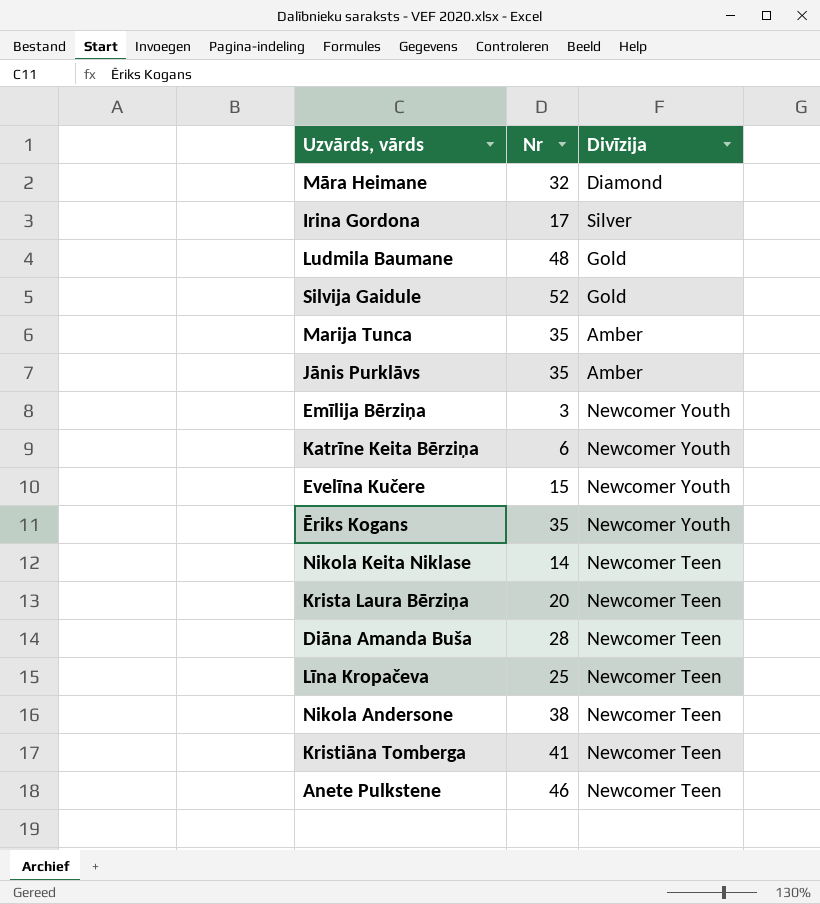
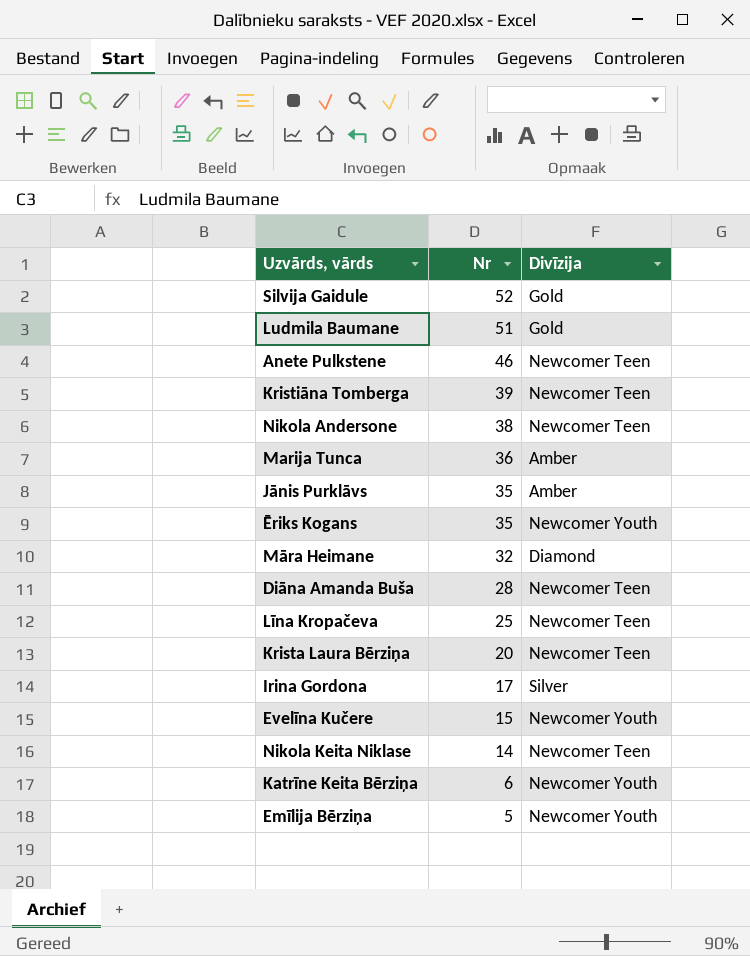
row order: none -> Nr descending
Ludmila Baumane | Nr: 48 -> 51
Kristiāna Tomberga | Nr: 41 -> 39
Marija Tunca | Nr: 35 -> 36
Emīlija Bērziņa | Nr: 3 -> 5

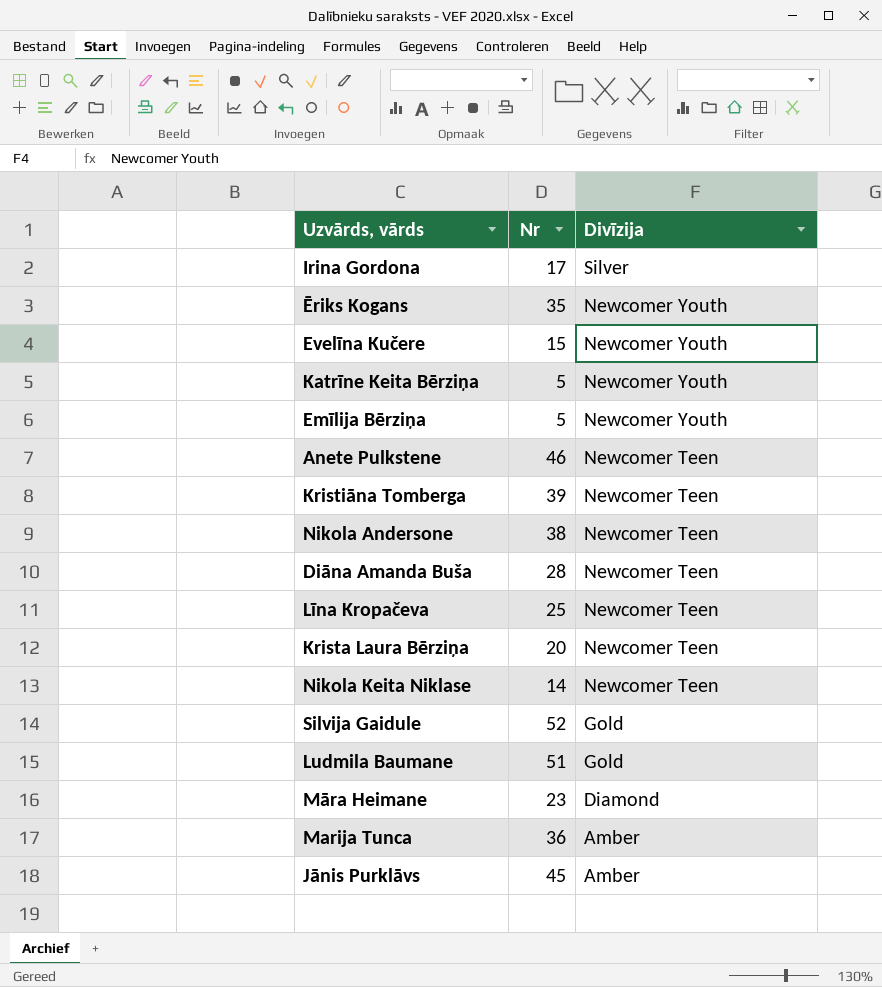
row order: Nr descending -> Divīzija descending
Katrīne Keita Bērziņa | Nr: 6 -> 5
Māra Heimane | Nr: 32 -> 23
Jānis Purklāvs | Nr: 35 -> 45

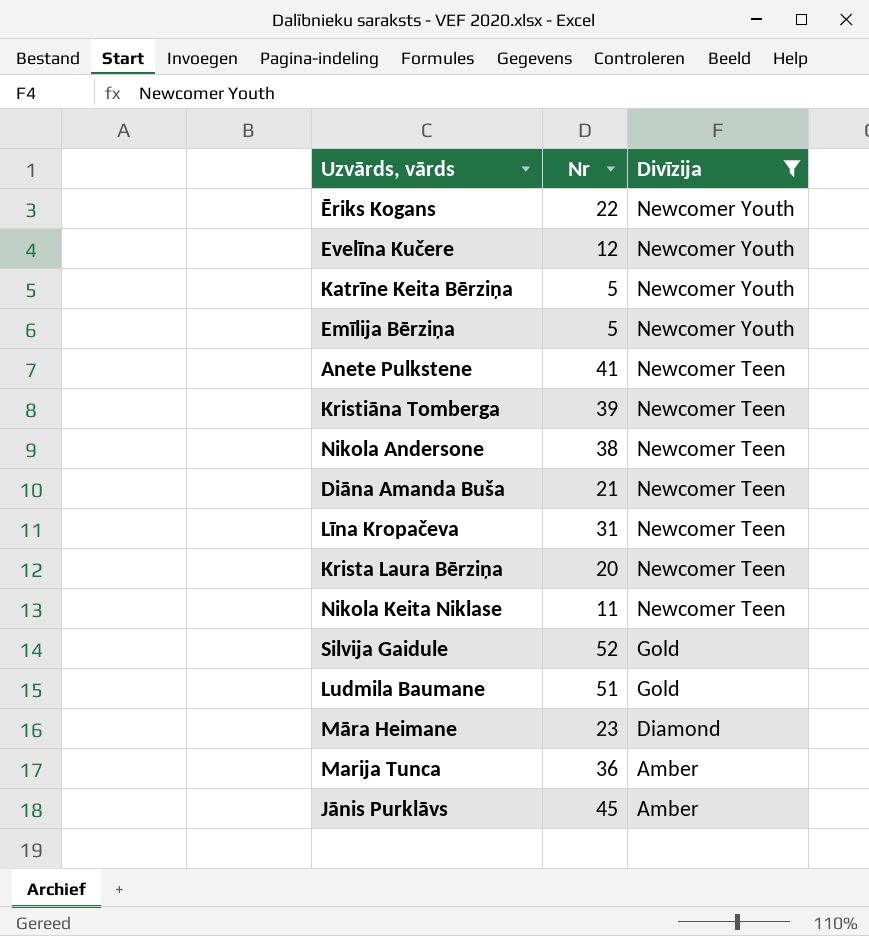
filter: none -> Divīzija != Silver
Ēriks Kogans | Nr: 35 -> 22
Evelīna Kučere | Nr: 15 -> 12
Anete Pulkstene | Nr: 46 -> 41
Diāna Amanda Buša | Nr: 28 -> 21
Līna Kropačeva | Nr: 25 -> 31
Nikola Keita Niklase | Nr: 14 -> 11

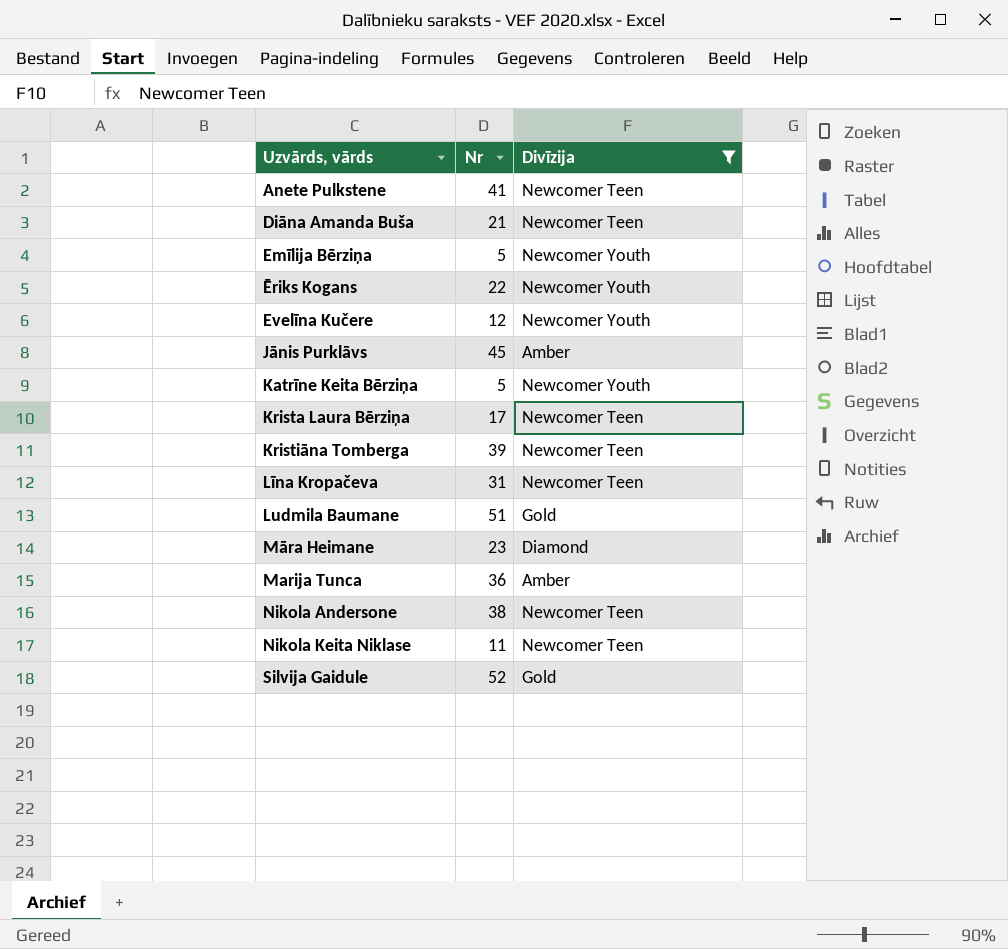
row order: Divīzija descending -> Uzvārds, vārds ascending
Krista Laura Bērziņa | Nr: 20 -> 17

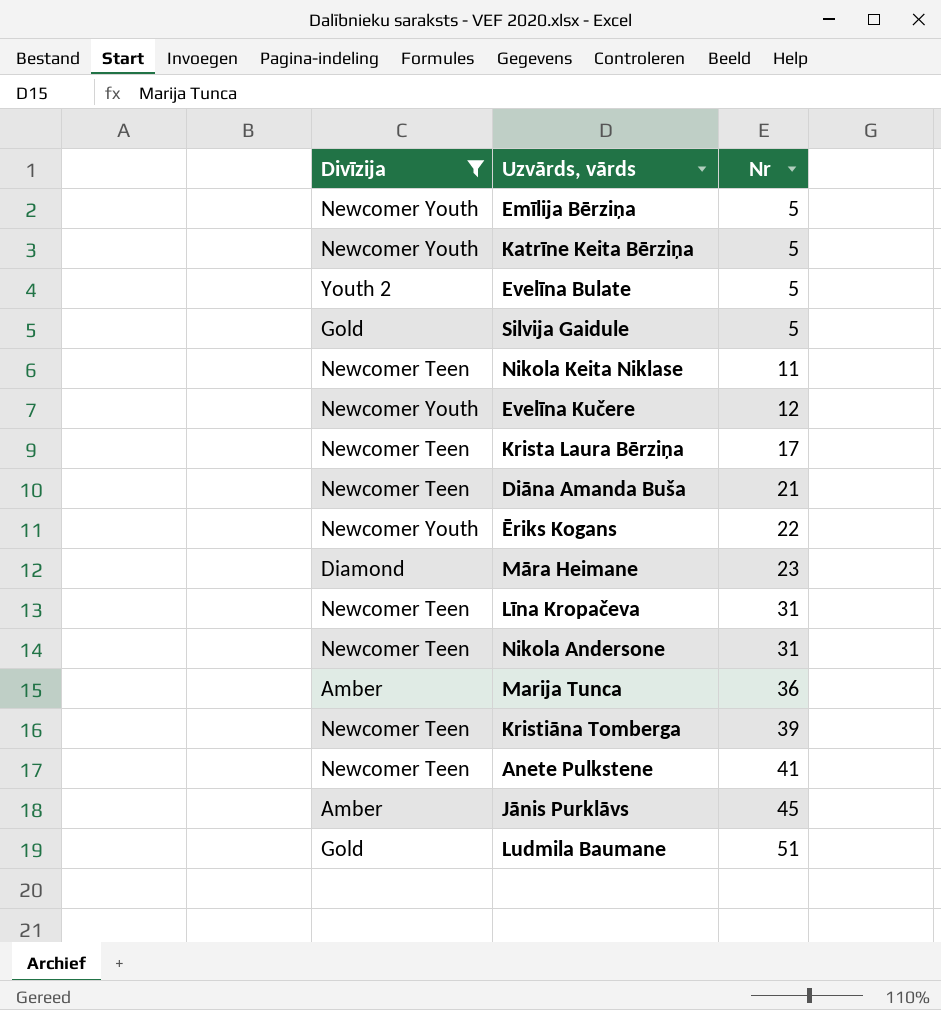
row order: Uzvārds, vārds ascending -> Nr ascending
column Divīzija | position: 3 -> 1
row Evelīna Bulate: none -> Youth 2 | 5
Silvija Gaidule | Nr: 52 -> 5
Nikola Andersone | Nr: 38 -> 31

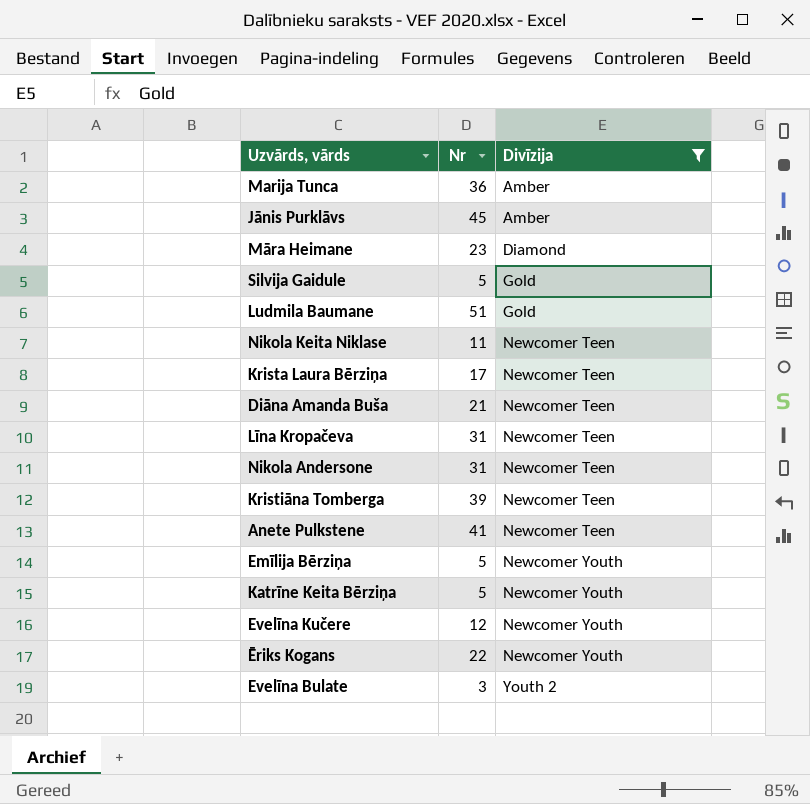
row order: Nr ascending -> Divīzija ascending
column Divīzija | position: 1 -> 3
Evelīna Bulate | Nr: 5 -> 3

